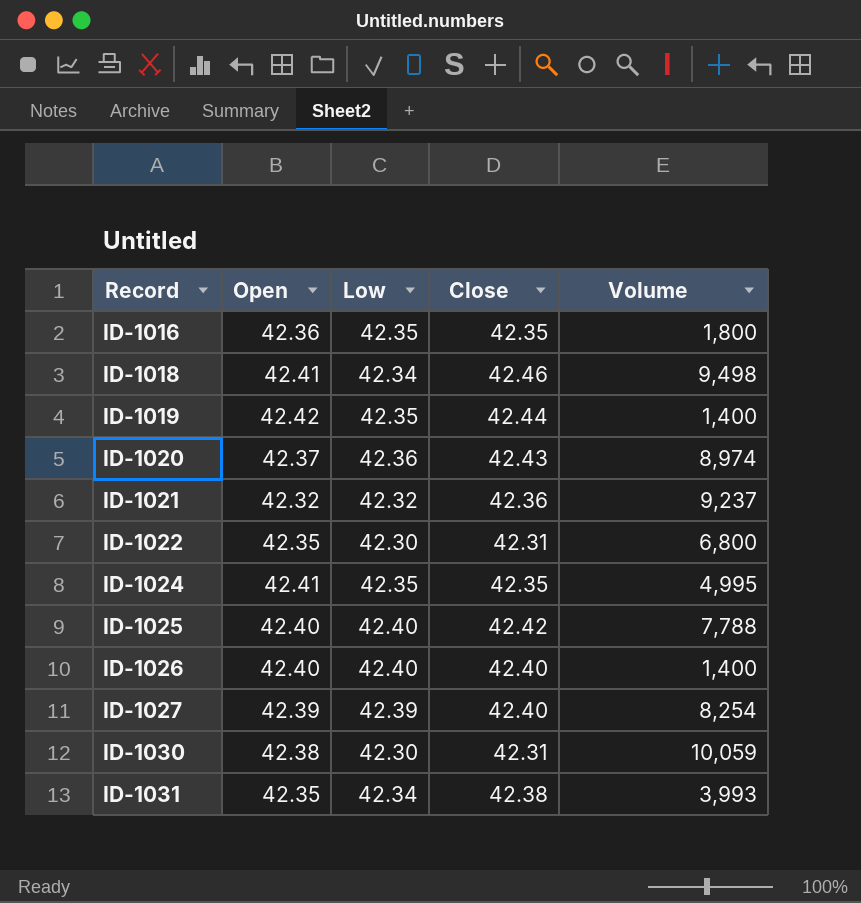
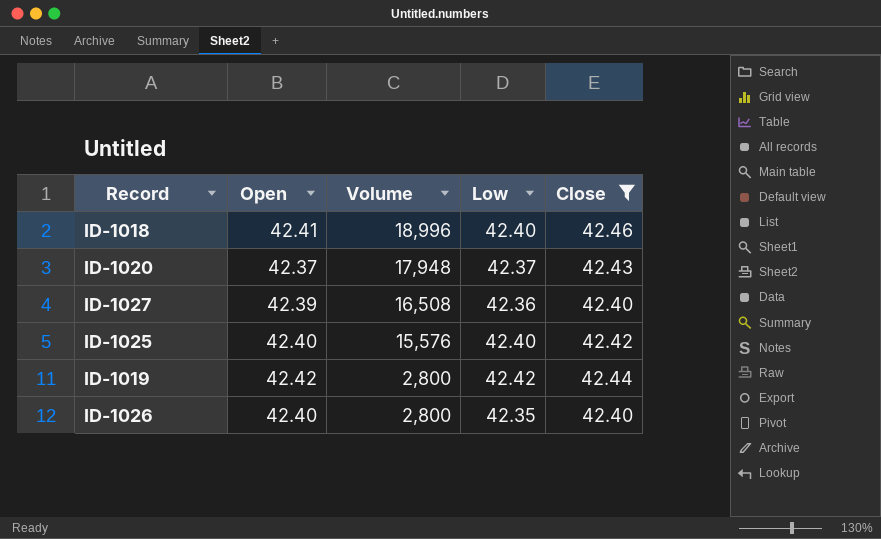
filter: none -> Close >= 42.40
row order: Record ascending -> Volume descending
column Volume | position: 5 -> 3
ID-1018 | Volume: 9,498 -> 18,996
ID-1018 | Low: 42.34 -> 42.40
ID-1020 | Volume: 8,974 -> 17,948
ID-1020 | Low: 42.36 -> 42.37
ID-1027 | Volume: 8,254 -> 16,508
ID-1027 | Low: 42.39 -> 42.36
ID-1025 | Volume: 7,788 -> 15,576
ID-1019 | Volume: 1,400 -> 2,800
ID-1019 | Low: 42.35 -> 42.42
ID-1026 | Volume: 1,400 -> 2,800
ID-1026 | Low: 42.40 -> 42.35

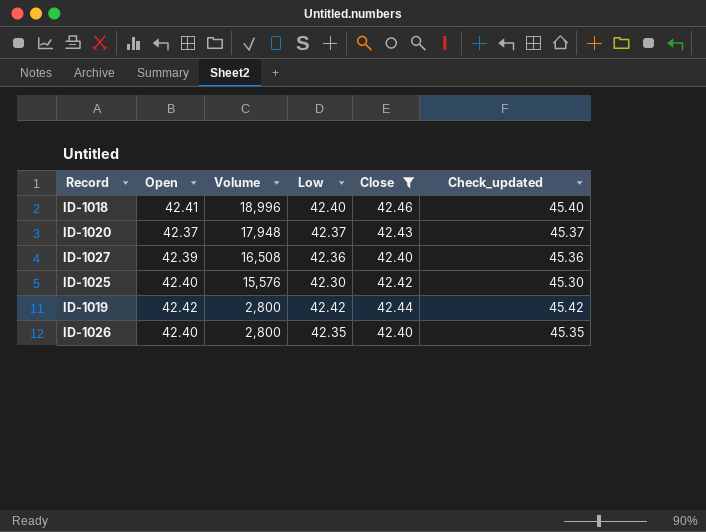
column Check_updated | formula: none -> [Low] + 3
ID-1025 | Low: 42.40 -> 42.30

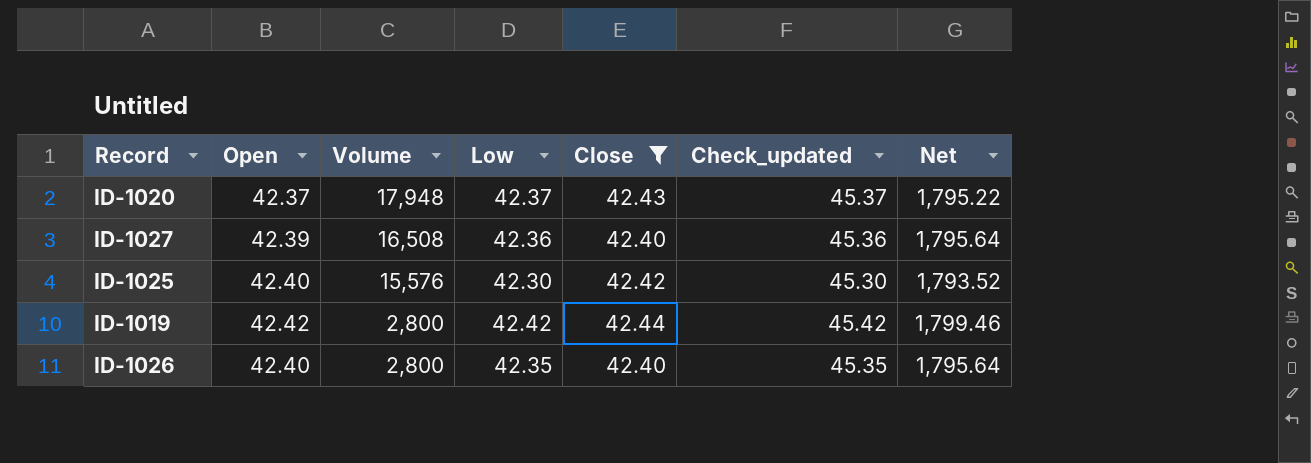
column Net | formula: none -> [Open] * [Low]
row ID-1018: 42.41 | 18,996 | 42.40 | 42.46 | 45.40 -> none

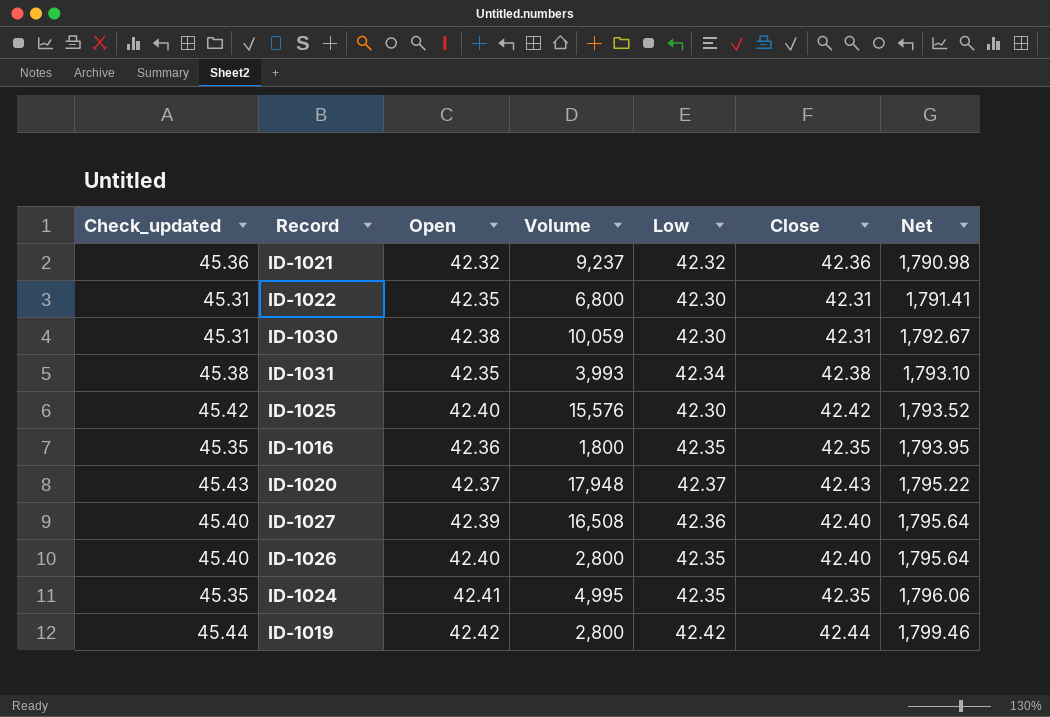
filter: Close >= 42.40 -> none
row order: Volume descending -> Net ascending
column Check_updated | formula: [Low] + 3 -> [Close] + 3
column Check_updated | position: 6 -> 1

